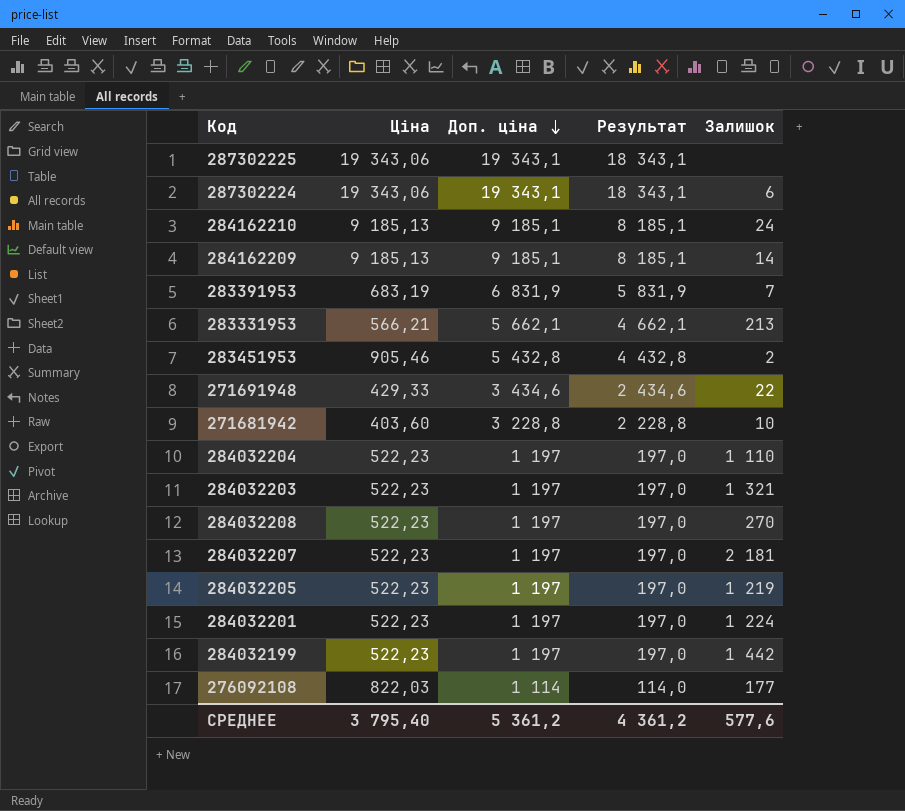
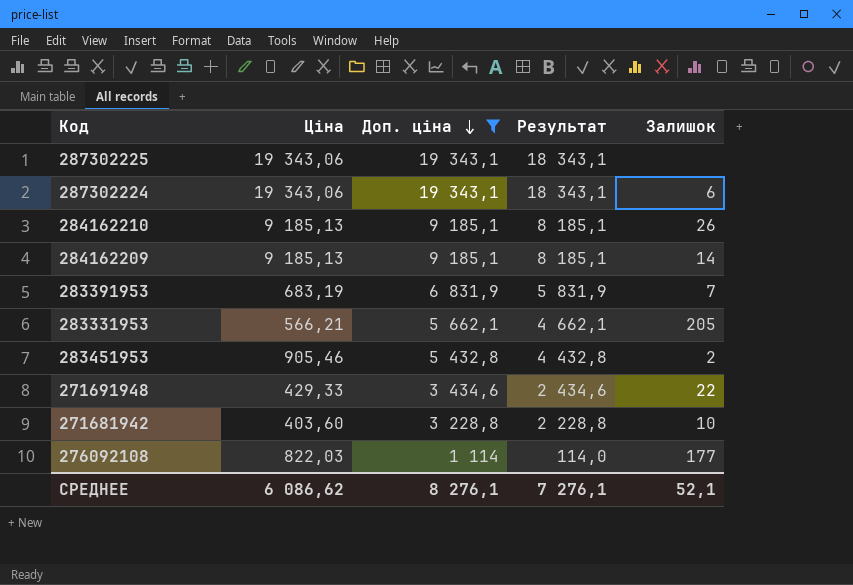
filter: none -> Доп. ціна != 1 197
284162210 | Залишок: 24 -> 26
283331953 | Залишок: 213 -> 205
СРЕДНЕЕ | Ціна: 3 795,40 -> 6 086,62
СРЕДНЕЕ | Доп. ціна: 5 361,2 -> 8 276,1
СРЕДНЕЕ | Результат: 4 361,2 -> 7 276,1
СРЕДНЕЕ | Залишок: 577,6 -> 52,1

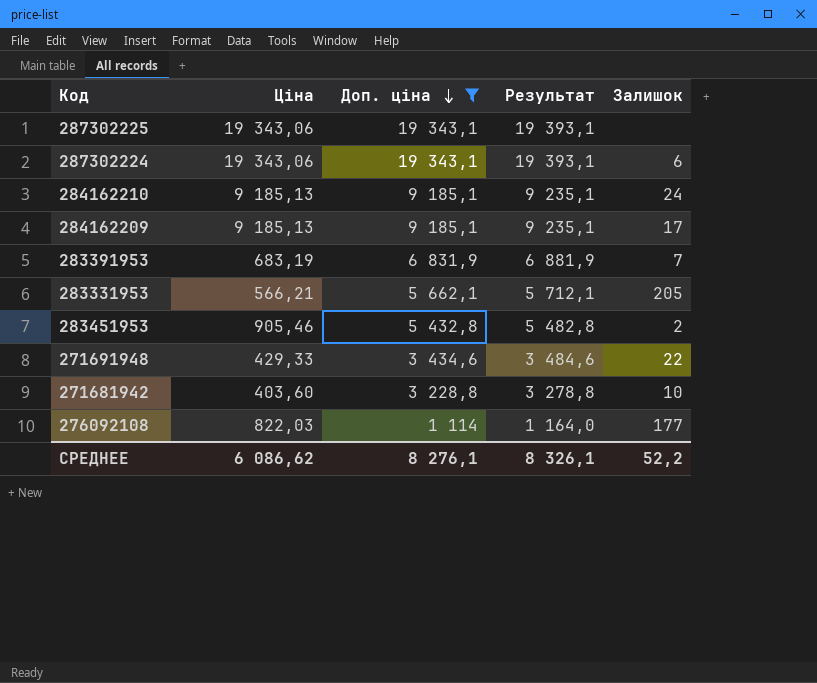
column Результат | formula: [Доп. ціна] - 1000 -> [Доп. ціна] + 50
284162210 | Залишок: 26 -> 24
284162209 | Залишок: 14 -> 17
СРЕДНЕЕ | Результат: 7 276,1 -> 8 326,1
СРЕДНЕЕ | Залишок: 52,1 -> 52,2

